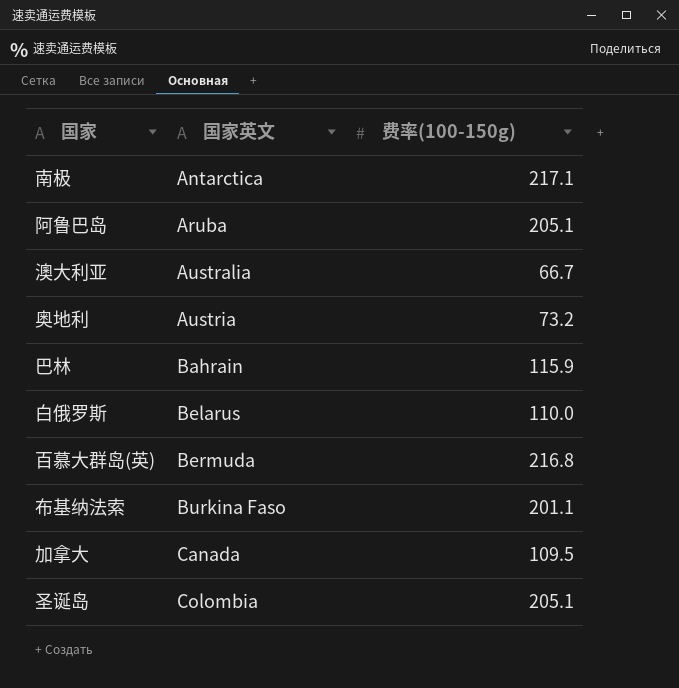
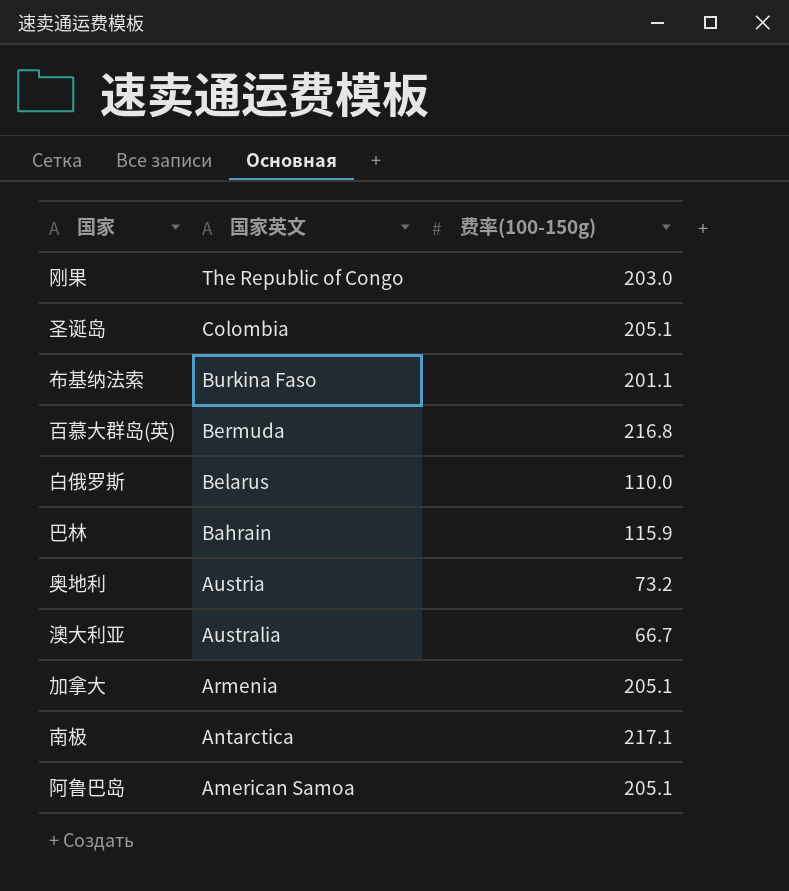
row order: 国家英文 ascending -> 国家英文 descending
row 刚果: none -> The Republic of Congo | 203.0
加拿大 | 国家英文: Canada -> Armenia
加拿大 | 费率(100-150g): 109.5 -> 205.1
阿鲁巴岛 | 国家英文: Aruba -> American Samoa

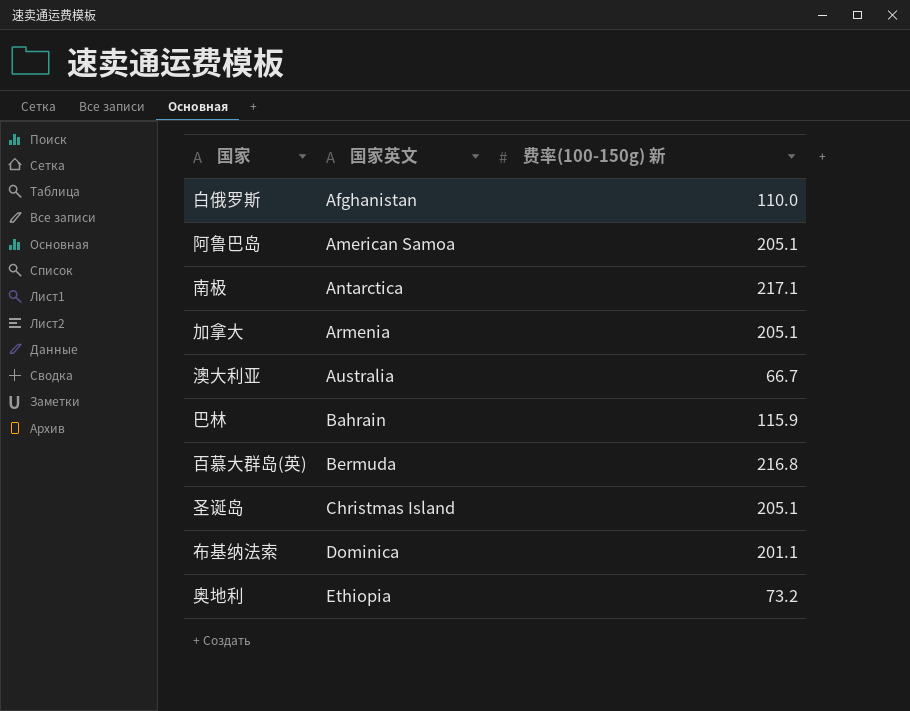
row order: 国家英文 descending -> 国家英文 ascending
column name: 费率(100-150g) -> 费率(100-150g) 新
row 刚果: The Republic of Congo | 203.0 -> none
白俄罗斯 | 国家英文: Belarus -> Afghanistan
圣诞岛 | 国家英文: Colombia -> Christmas Island
布基纳法索 | 国家英文: Burkina Faso -> Dominica
奥地利 | 国家英文: Austria -> Ethiopia

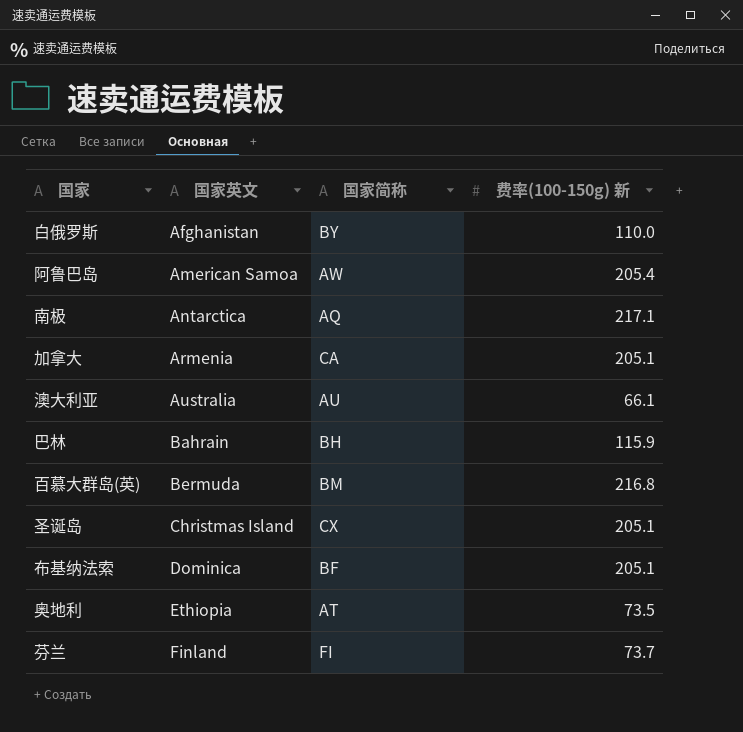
column 国家简称 | position: none -> 3
阿鲁巴岛 | 费率(100-150g) 新: 205.1 -> 205.4
澳大利亚 | 费率(100-150g) 新: 66.7 -> 66.1
布基纳法索 | 费率(100-150g) 新: 201.1 -> 205.1
奥地利 | 费率(100-150g) 新: 73.2 -> 73.5
row 芬兰: none -> Finland | FI | 73.7

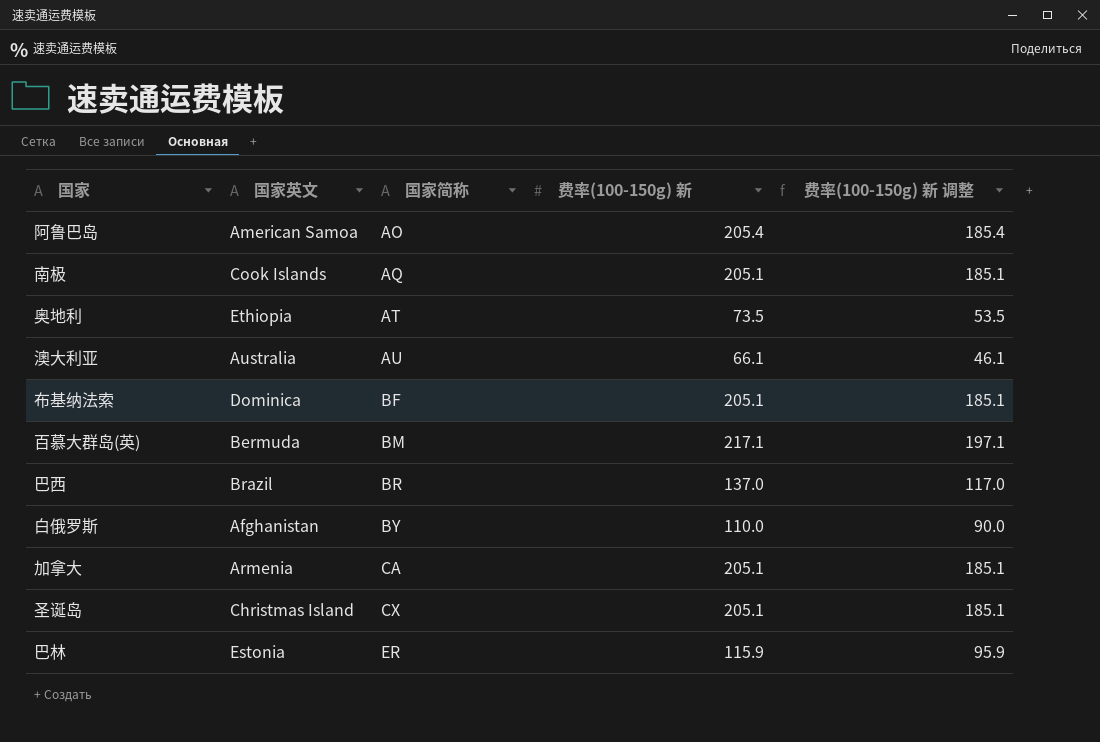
row order: 国家英文 ascending -> 国家简称 ascending
column 费率(100-150g) 新 调整 | formula: none -> [费率(100-150g) 新] - 20
row 芬兰: Finland | FI | 73.7 -> none
阿鲁巴岛 | 国家简称: AW -> AO
南极 | 国家英文: Antarctica -> Cook Islands
南极 | 费率(100-150g) 新: 217.1 -> 205.1
百慕大群岛(英) | 费率(100-150g) 新: 216.8 -> 217.1
row 巴西: none -> Brazil | BR | 137.0 | 117.0
巴林 | 国家英文: Bahrain -> Estonia
巴林 | 国家简称: BH -> ER

